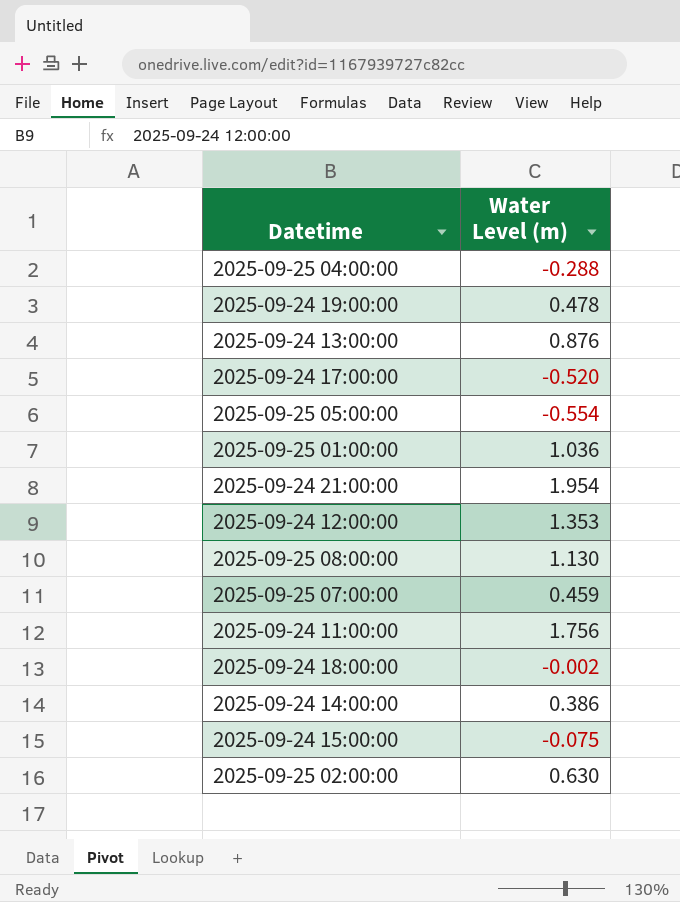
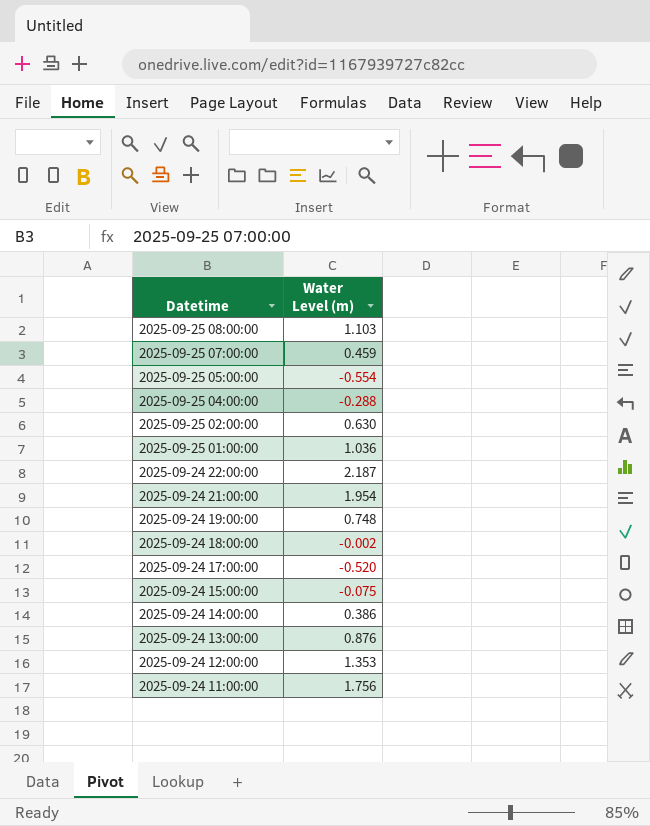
row order: none -> Datetime descending
2025-09-25 08:00:00 | Water Level (m): 1.130 -> 1.103
row 2025-09-24 22:00:00: none -> 2.187
2025-09-24 19:00:00 | Water Level (m): 0.478 -> 0.748

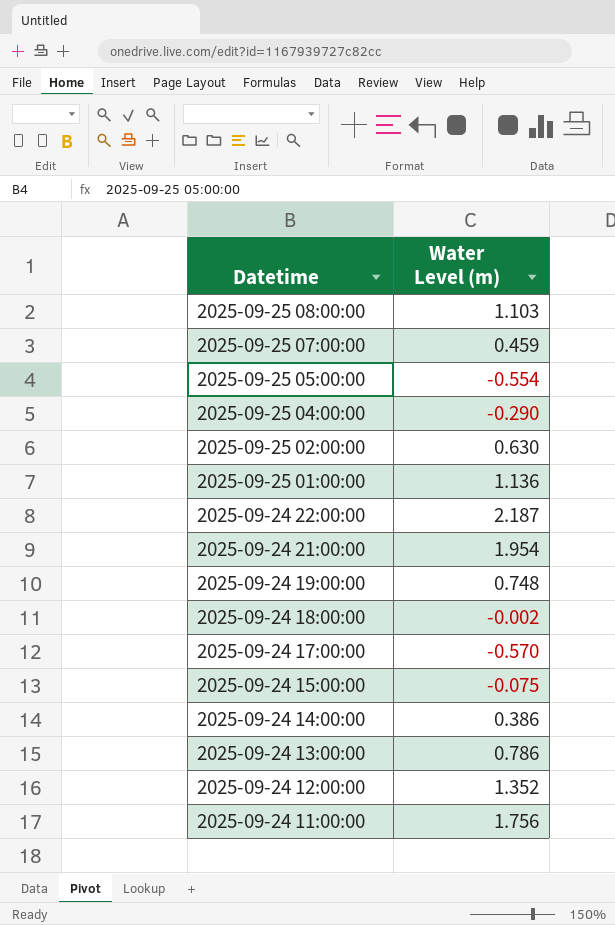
2025-09-25 04:00:00 | Water Level (m): -0.288 -> -0.290
2025-09-25 01:00:00 | Water Level (m): 1.036 -> 1.136
2025-09-24 17:00:00 | Water Level (m): -0.520 -> -0.570
2025-09-24 13:00:00 | Water Level (m): 0.876 -> 0.786
2025-09-24 12:00:00 | Water Level (m): 1.353 -> 1.352

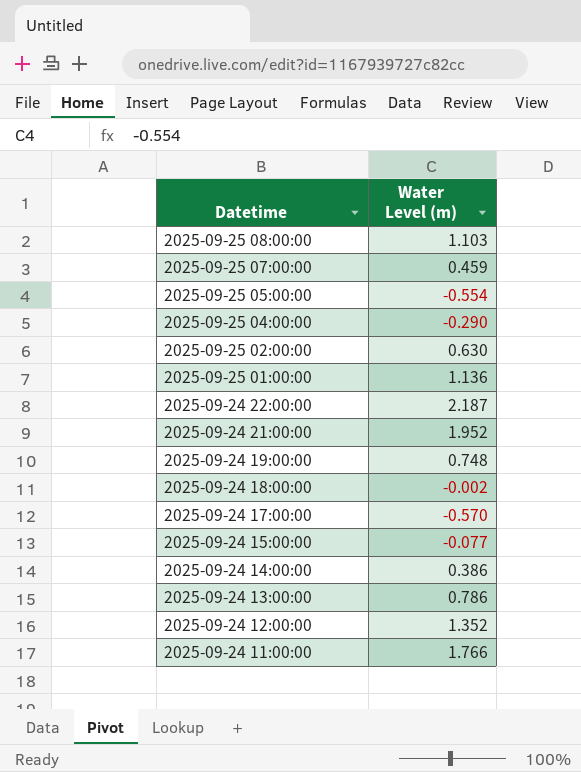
2025-09-24 21:00:00 | Water Level (m): 1.954 -> 1.952
2025-09-24 15:00:00 | Water Level (m): -0.075 -> -0.077
2025-09-24 11:00:00 | Water Level (m): 1.756 -> 1.766

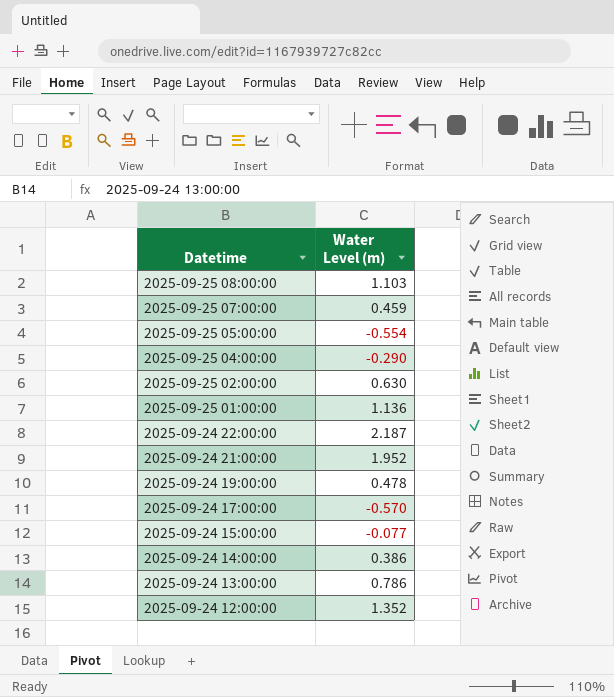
row 2025-09-24 18:00:00: -0.002 -> none
row 2025-09-24 11:00:00: 1.766 -> none
2025-09-24 19:00:00 | Water Level (m): 0.748 -> 0.478

